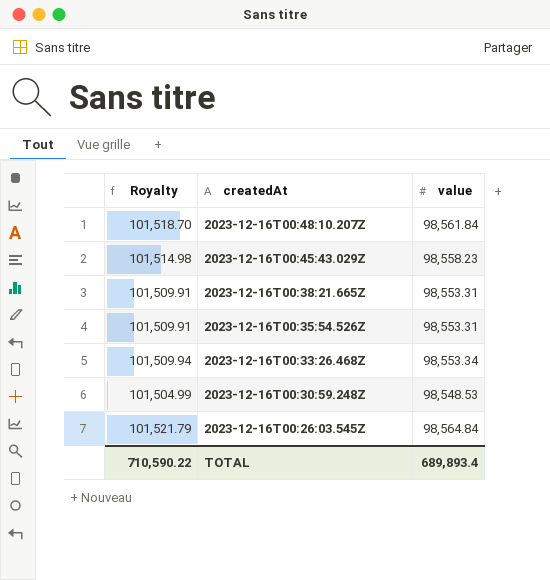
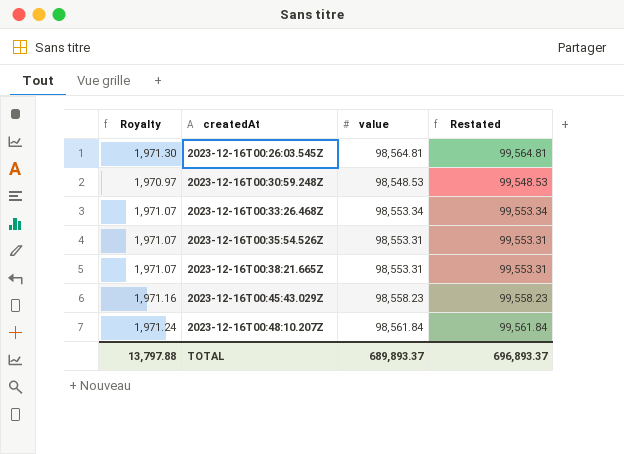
row order: createdAt descending -> createdAt ascending
column Royalty | formula: [value] * 1.03 -> [value] * 0.02
column Restated | formula: none -> [value] + 1000
2023-12-16T00:26:03.545Z | value: 98,564.84 -> 98,564.81
TOTAL | Royalty: 710,590.22 -> 13,797.88
TOTAL | value: 689,893.4 -> 689,893.37

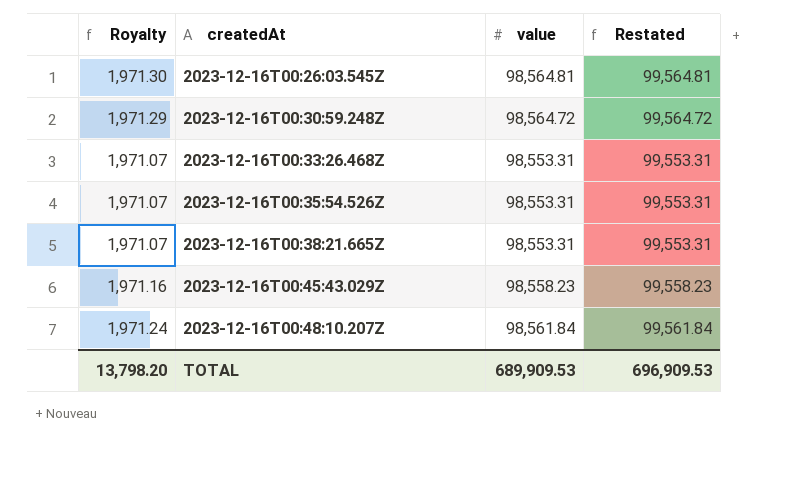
2023-12-16T00:30:59.248Z | Royalty: 1,970.97 -> 1,971.29
2023-12-16T00:30:59.248Z | value: 98,548.53 -> 98,564.72
2023-12-16T00:30:59.248Z | Restated: 99,548.53 -> 99,564.72
2023-12-16T00:33:26.468Z | value: 98,553.34 -> 98,553.31
2023-12-16T00:33:26.468Z | Restated: 99,553.34 -> 99,553.31
TOTAL | Royalty: 13,797.88 -> 13,798.20
TOTAL | value: 689,893.37 -> 689,909.53
TOTAL | Restated: 696,893.37 -> 696,909.53

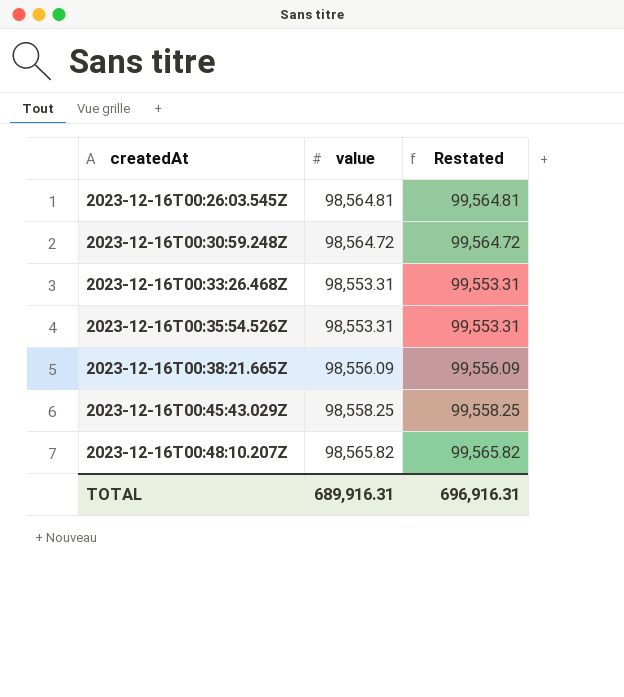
column Royalty | formula: [value] * 0.02 -> none
2023-12-16T00:38:21.665Z | value: 98,553.31 -> 98,556.09
2023-12-16T00:38:21.665Z | Restated: 99,553.31 -> 99,556.09
2023-12-16T00:45:43.029Z | value: 98,558.23 -> 98,558.25
2023-12-16T00:45:43.029Z | Restated: 99,558.23 -> 99,558.25
2023-12-16T00:48:10.207Z | value: 98,561.84 -> 98,565.82
2023-12-16T00:48:10.207Z | Restated: 99,561.84 -> 99,565.82
TOTAL | value: 689,909.53 -> 689,916.31
TOTAL | Restated: 696,909.53 -> 696,916.31

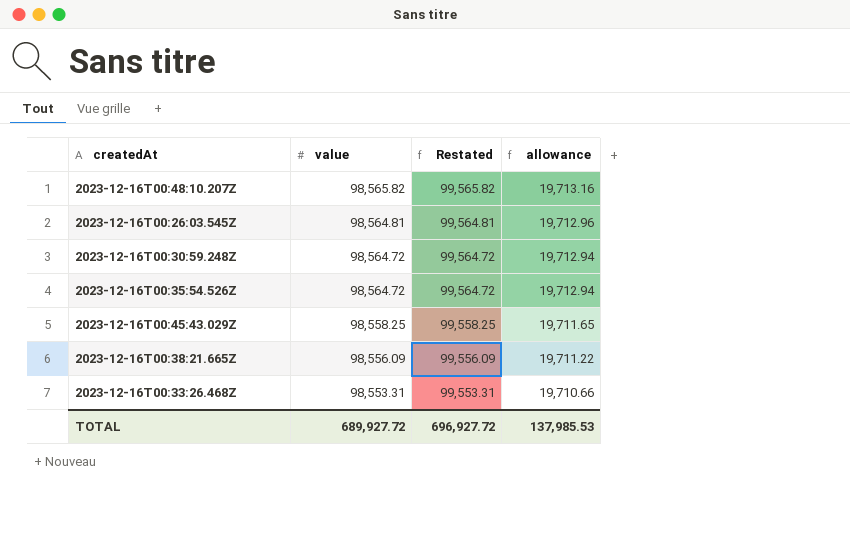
row order: createdAt ascending -> value descending
column allowance | formula: none -> [value] * 0.2
2023-12-16T00:35:54.526Z | value: 98,553.31 -> 98,564.72
2023-12-16T00:35:54.526Z | Restated: 99,553.31 -> 99,564.72
TOTAL | value: 689,916.31 -> 689,927.72
TOTAL | Restated: 696,916.31 -> 696,927.72

